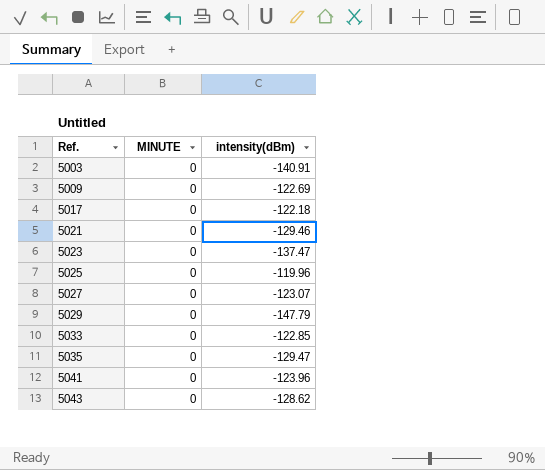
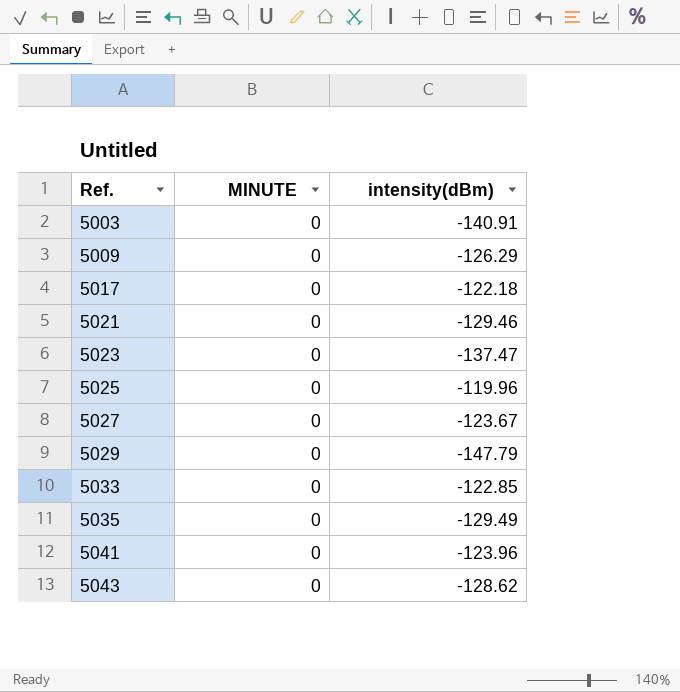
5009 | intensity(dBm): -122.69 -> -126.29
5027 | intensity(dBm): -123.07 -> -123.67
5035 | intensity(dBm): -129.47 -> -129.49

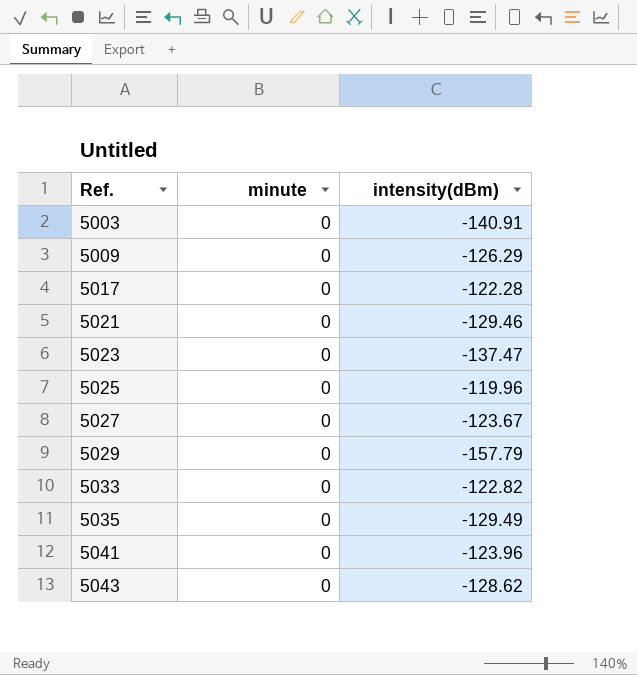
column name: MINUTE -> minute
5017 | intensity(dBm): -122.18 -> -122.28
5029 | intensity(dBm): -147.79 -> -157.79
5033 | intensity(dBm): -122.85 -> -122.82

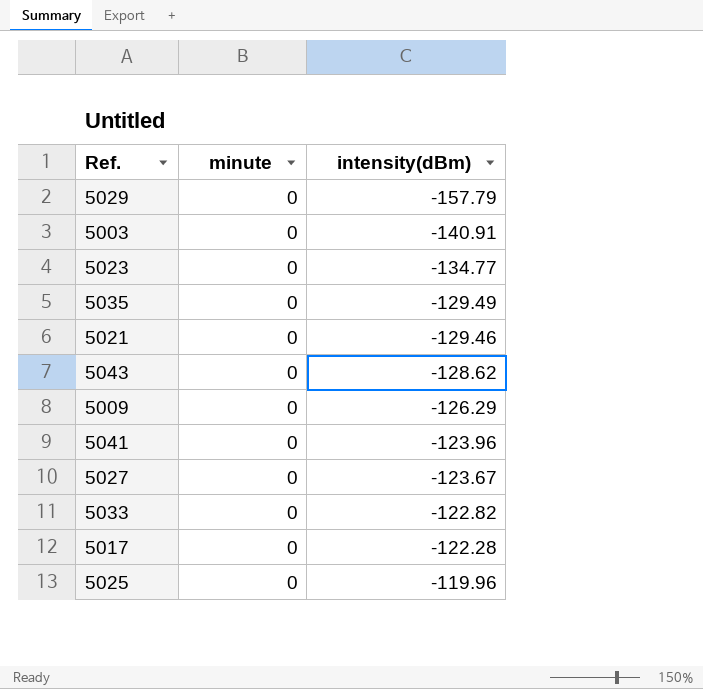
row order: Ref. ascending -> intensity(dBm) ascending
5023 | intensity(dBm): -137.47 -> -134.77

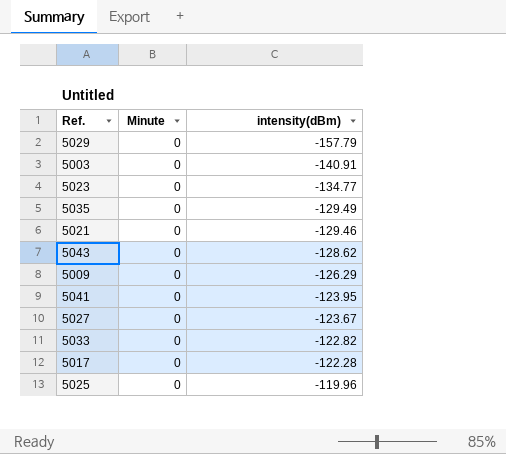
column name: minute -> Minute
5041 | intensity(dBm): -123.96 -> -123.95

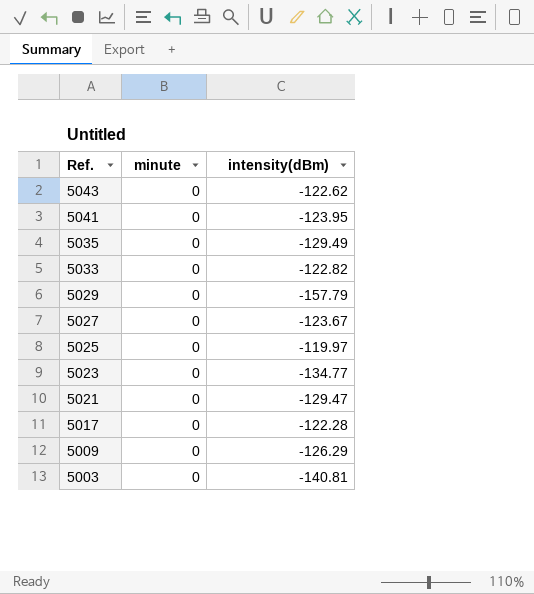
row order: intensity(dBm) ascending -> Ref. descending
column name: Minute -> minute
5043 | intensity(dBm): -128.62 -> -122.62
5025 | intensity(dBm): -119.96 -> -119.97
5021 | intensity(dBm): -129.46 -> -129.47
5003 | intensity(dBm): -140.91 -> -140.81

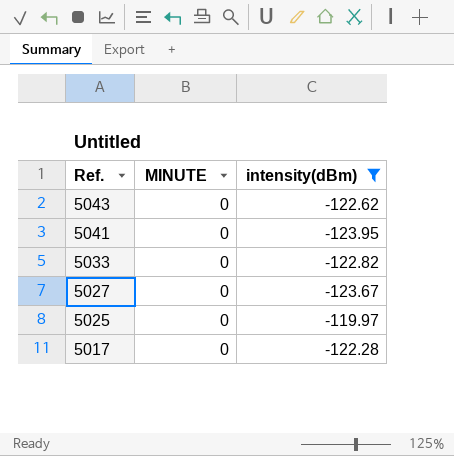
filter: none -> intensity(dBm) >= -123.95
column name: minute -> MINUTE

